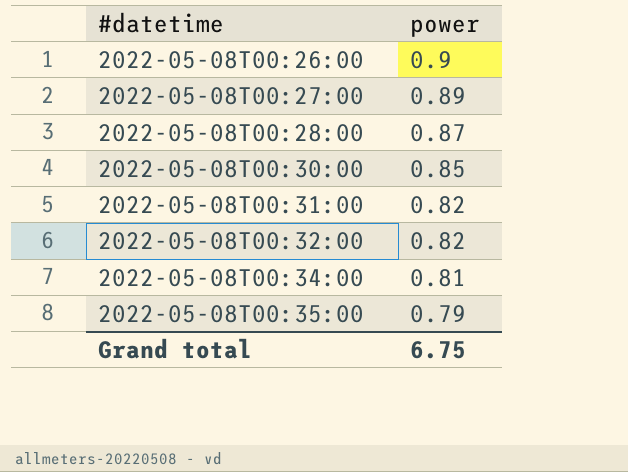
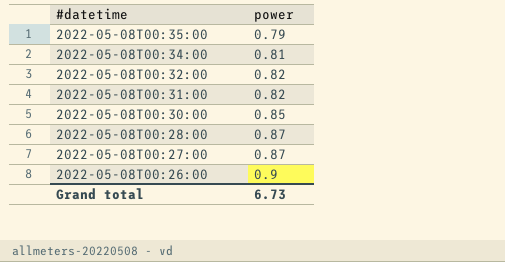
row order: #datetime ascending -> #datetime descending
2022-05-08T00:27:00 | power: 0.89 -> 0.87
Grand total | power: 6.75 -> 6.73

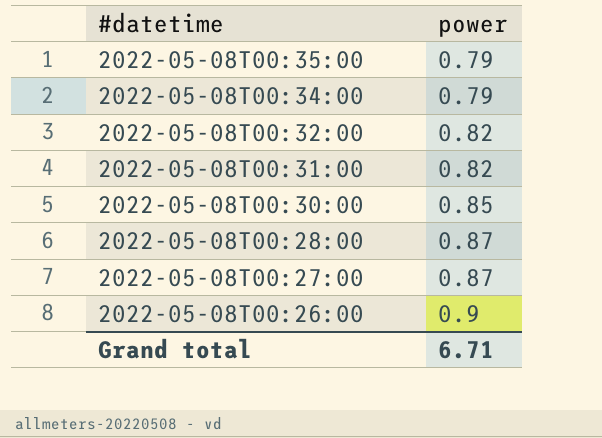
2022-05-08T00:34:00 | power: 0.81 -> 0.79
Grand total | power: 6.73 -> 6.71

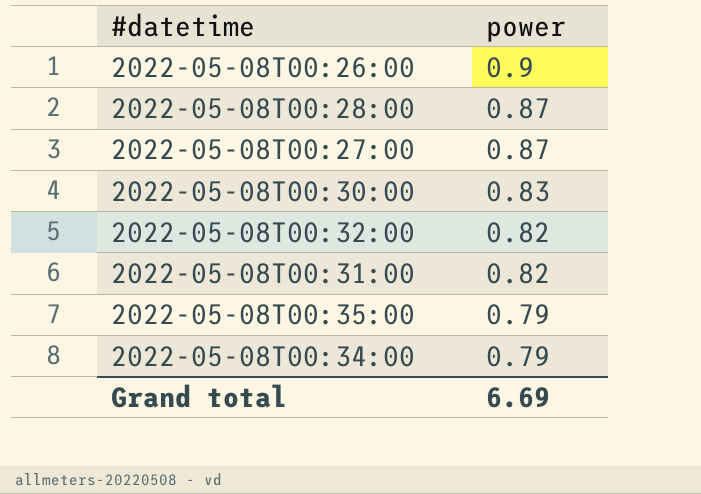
row order: #datetime descending -> power descending
2022-05-08T00:30:00 | power: 0.85 -> 0.83
Grand total | power: 6.71 -> 6.69

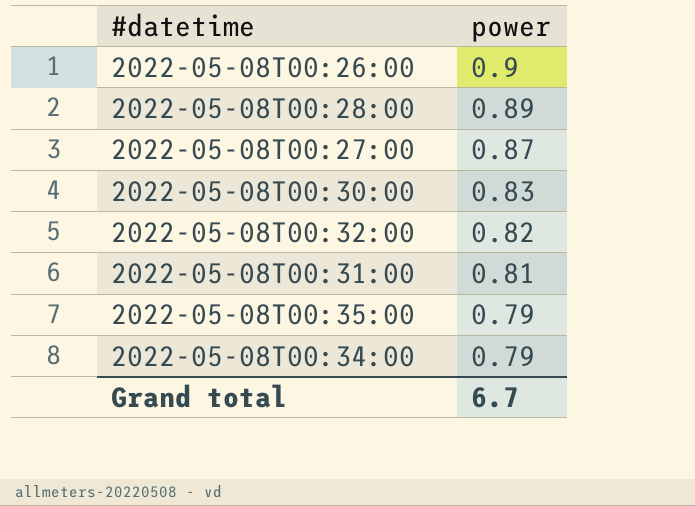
2022-05-08T00:28:00 | power: 0.87 -> 0.89
2022-05-08T00:31:00 | power: 0.82 -> 0.81
Grand total | power: 6.69 -> 6.7

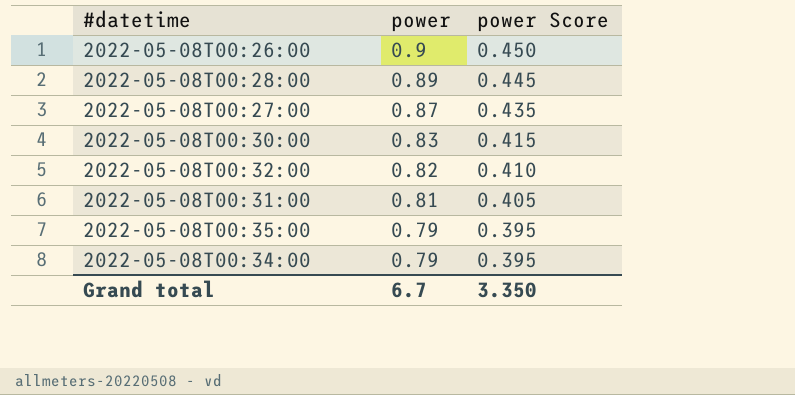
column power Score | formula: none -> [power] * 0.5

